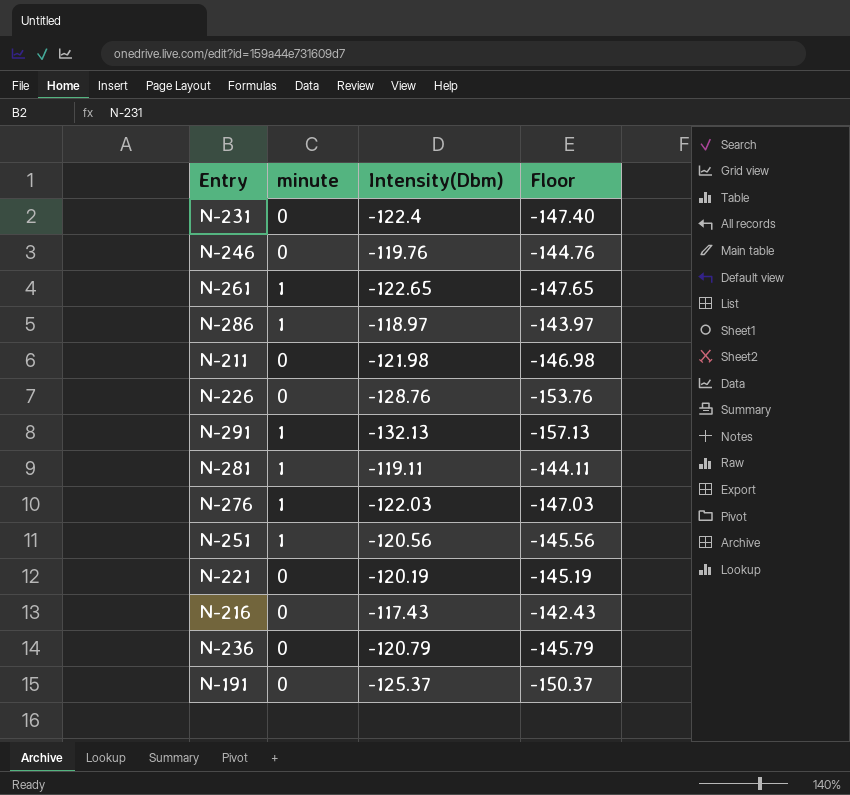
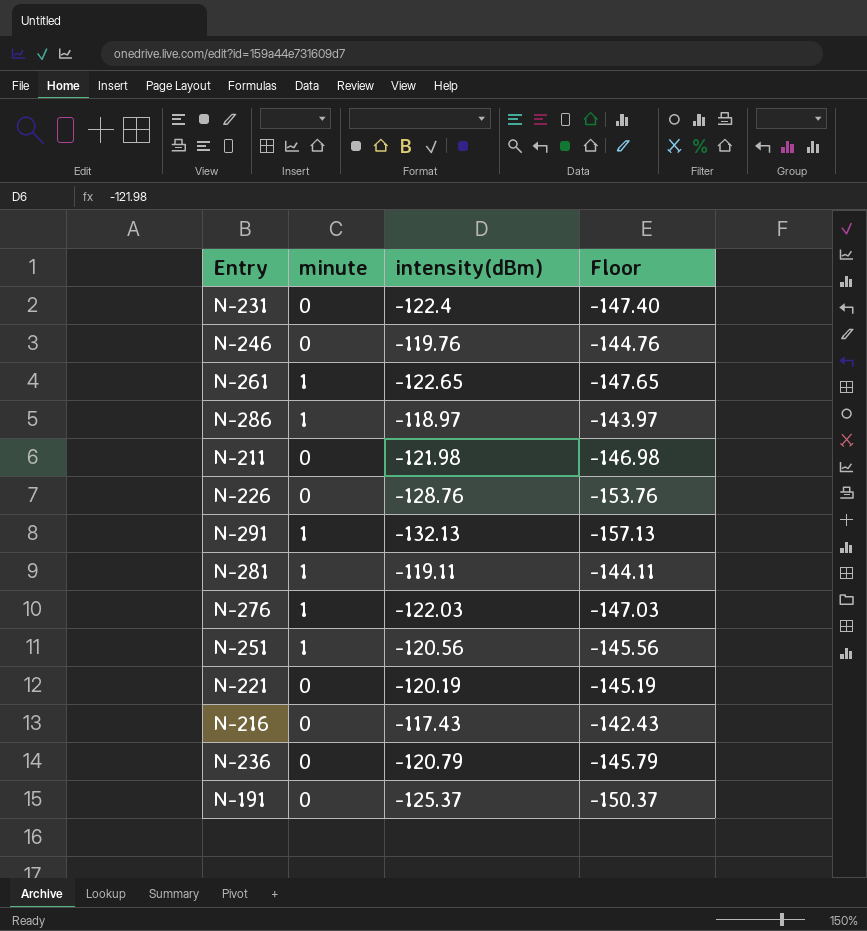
column name: Intensity(Dbm) -> intensity(dBm)

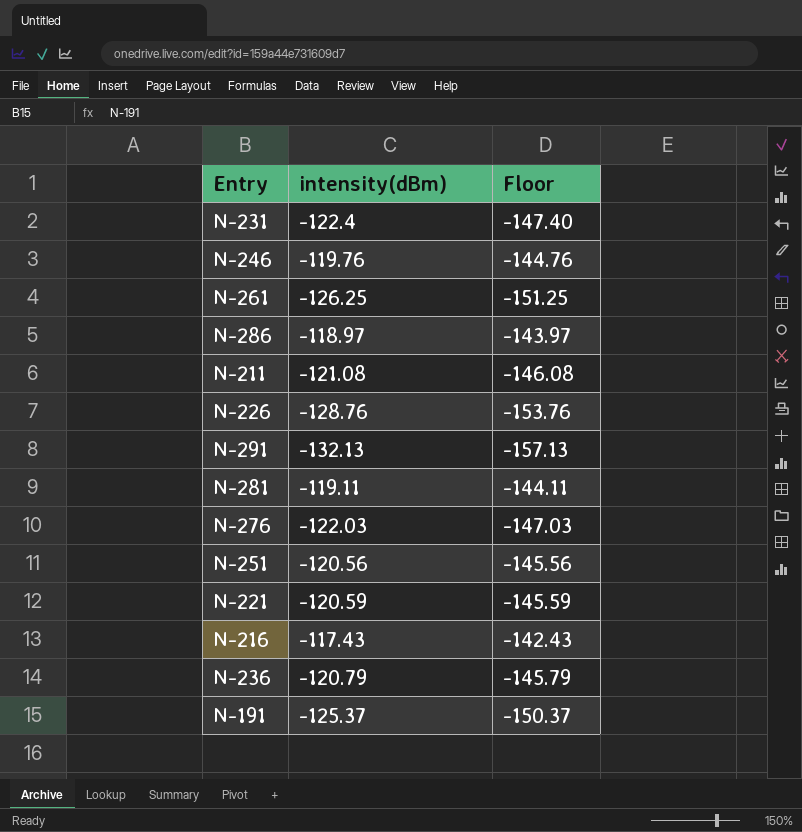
column minute | position: 2 -> none
N-261 | intensity(dBm): -122.65 -> -126.25
N-261 | Floor: -147.65 -> -151.25
N-211 | intensity(dBm): -121.98 -> -121.08
N-211 | Floor: -146.98 -> -146.08
N-221 | intensity(dBm): -120.19 -> -120.59
N-221 | Floor: -145.19 -> -145.59

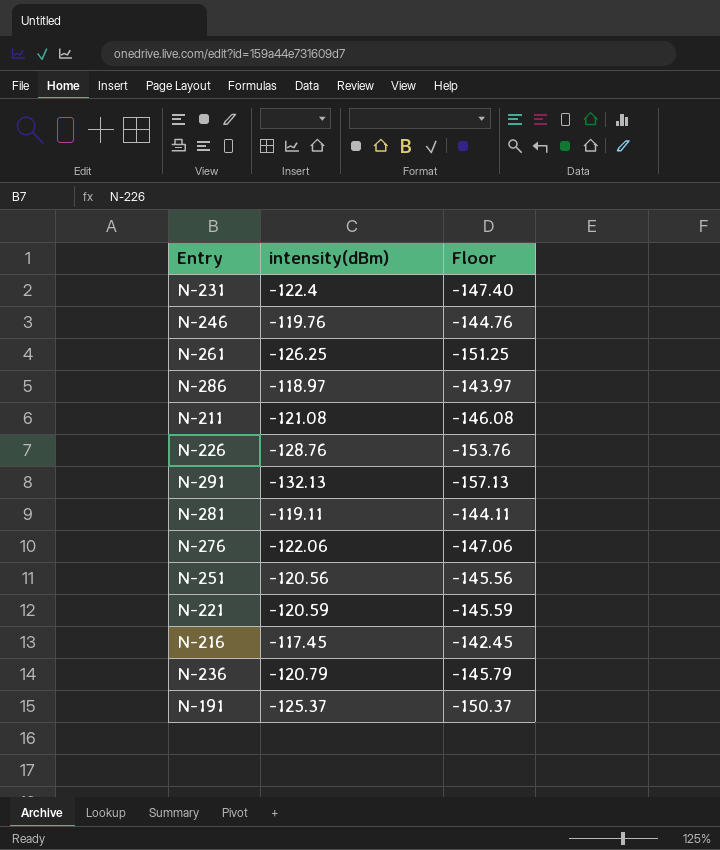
N-276 | intensity(dBm): -122.03 -> -122.06
N-276 | Floor: -147.03 -> -147.06
N-216 | intensity(dBm): -117.43 -> -117.45
N-216 | Floor: -142.43 -> -142.45

